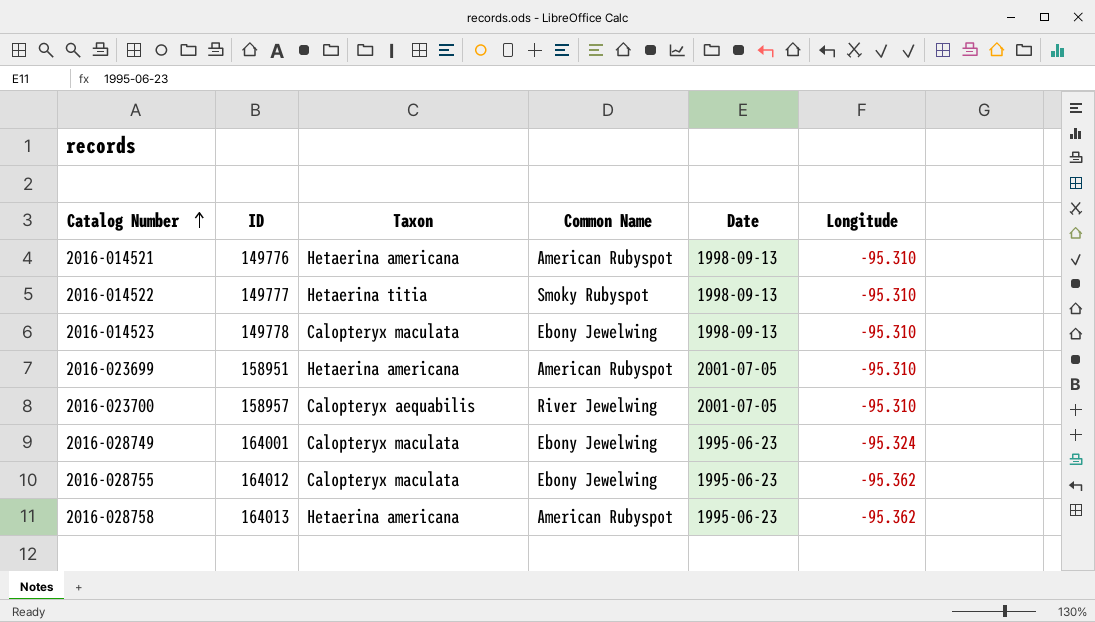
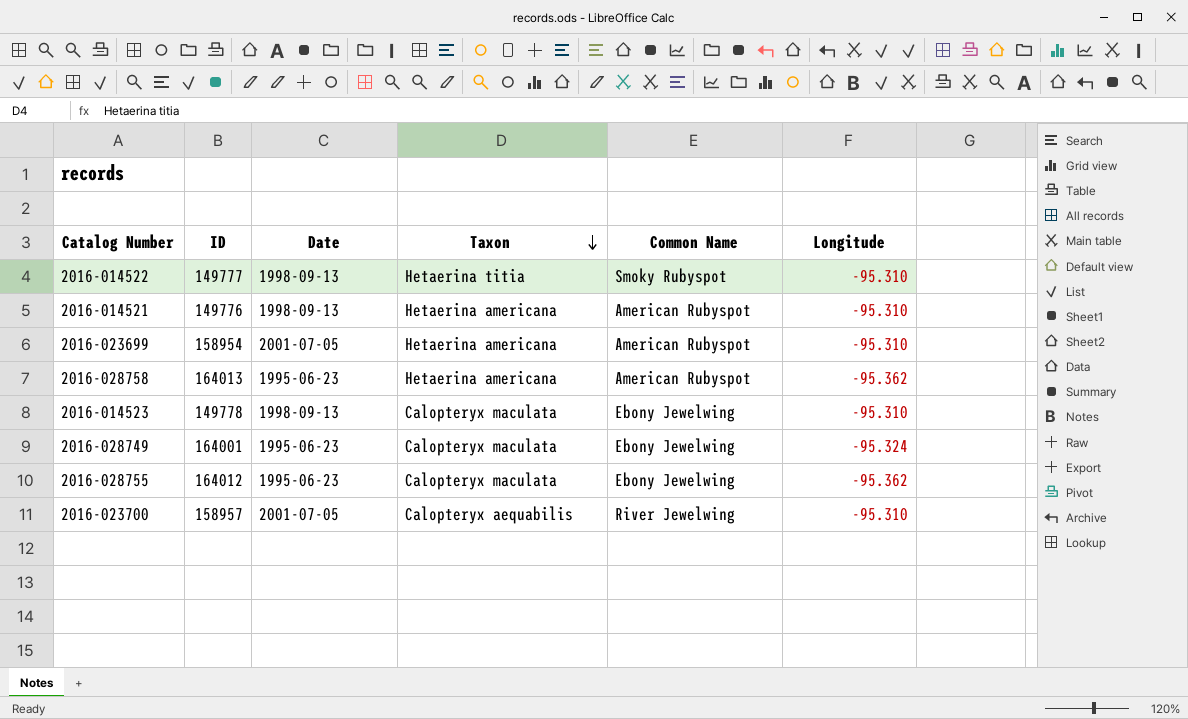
row order: Catalog Number ascending -> Taxon descending
column Date | position: 5 -> 3
2016-023699 | ID: 158951 -> 158954

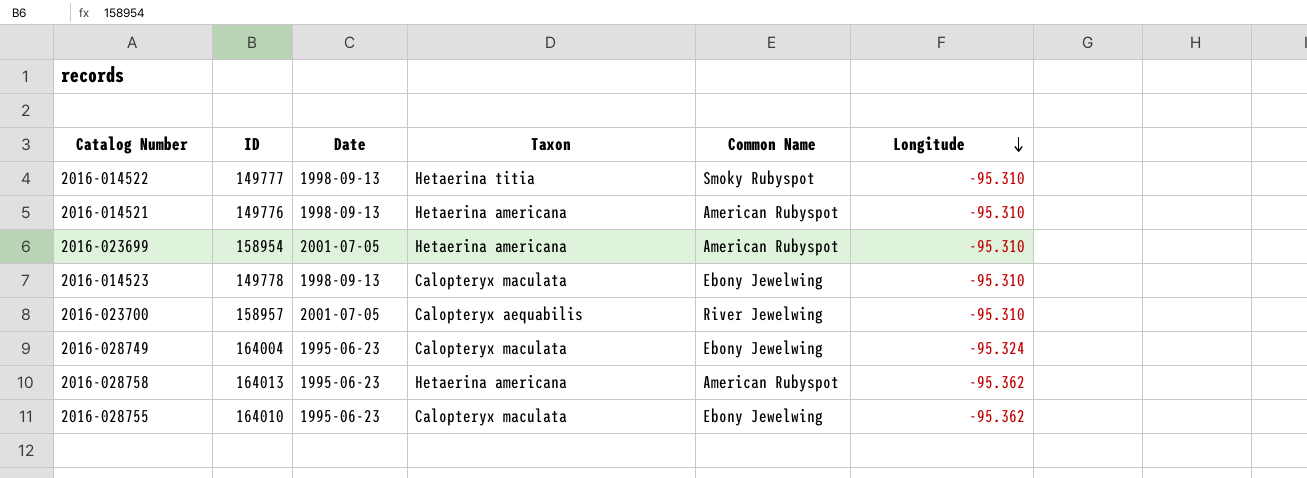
row order: Taxon descending -> Longitude descending
2016-028749 | ID: 164001 -> 164004
2016-028755 | ID: 164012 -> 164010

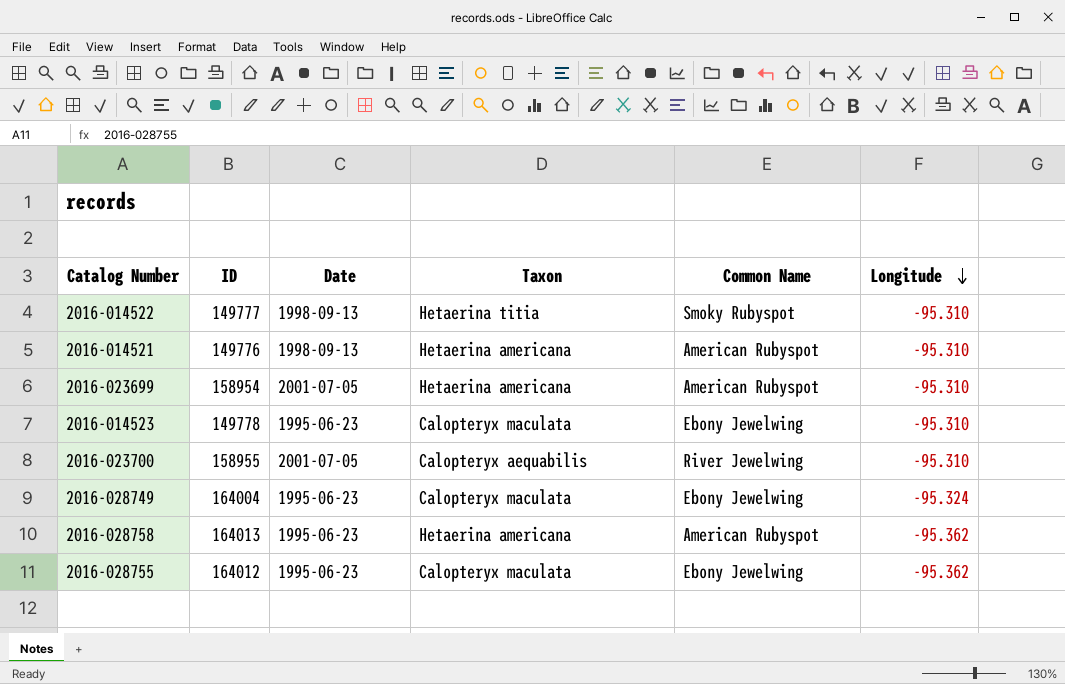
2016-014523 | Date: 1998-09-13 -> 1995-06-23
2016-023700 | ID: 158957 -> 158955
2016-028755 | ID: 164010 -> 164012

